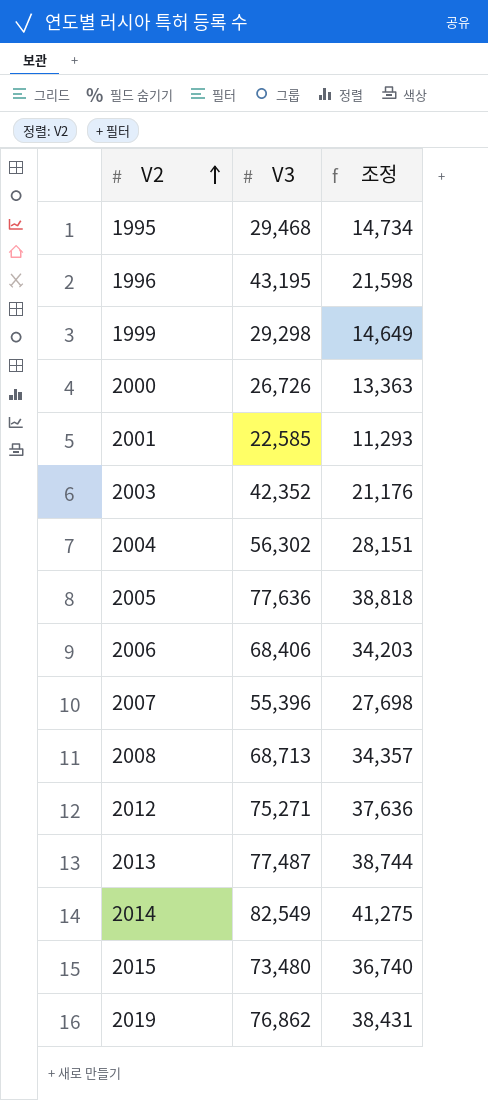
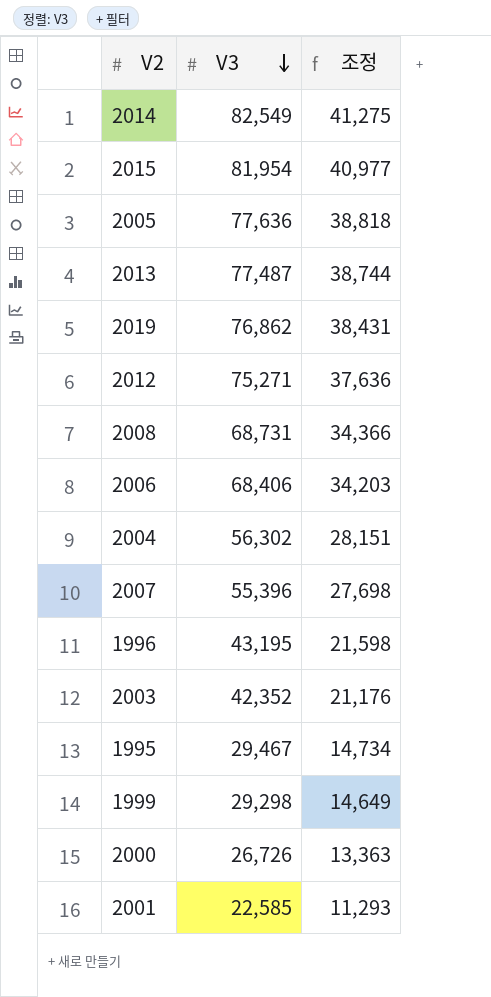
row order: V2 ascending -> V3 descending
2015 | V3: 73,480 -> 81,954
2015 | 조정: 36,740 -> 40,977
2008 | V3: 68,713 -> 68,731
2008 | 조정: 34,357 -> 34,366
1995 | V3: 29,468 -> 29,467

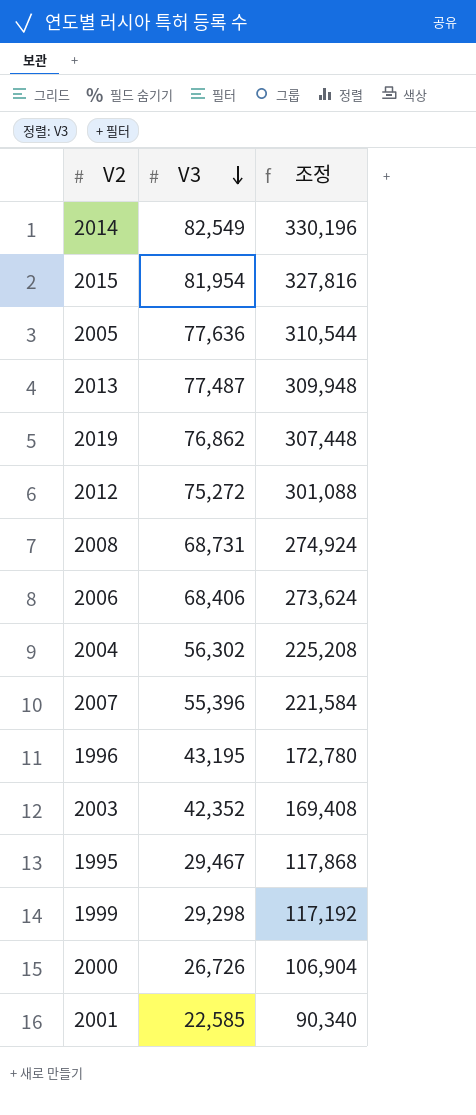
column 조정 | formula: [V3] * 0.5 -> [V3] * 4
2012 | V3: 75,271 -> 75,272

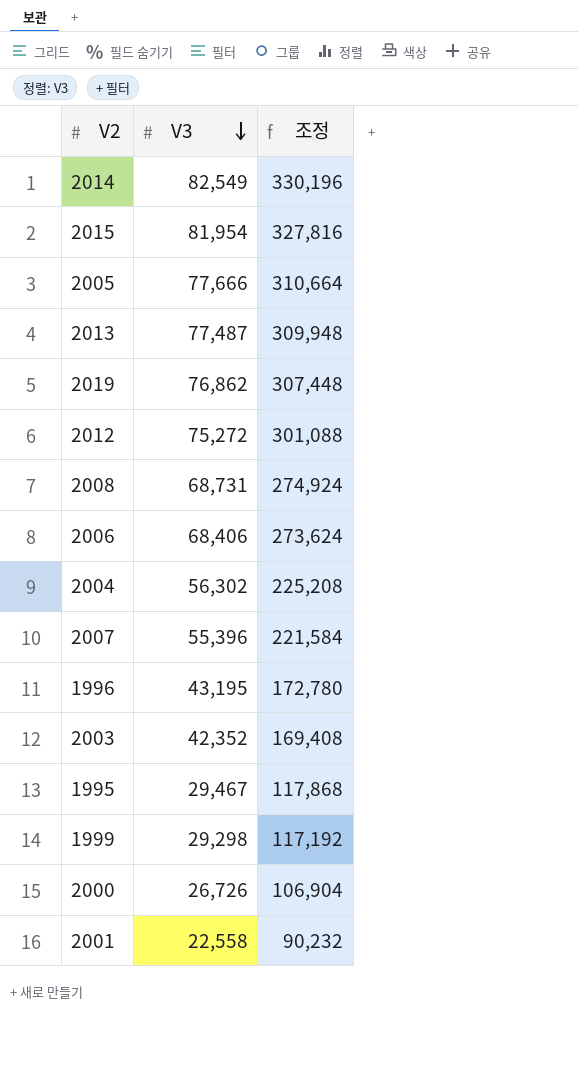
2005 | V3: 77,636 -> 77,666
2005 | 조정: 310,544 -> 310,664
2001 | V3: 22,585 -> 22,558
2001 | 조정: 90,340 -> 90,232

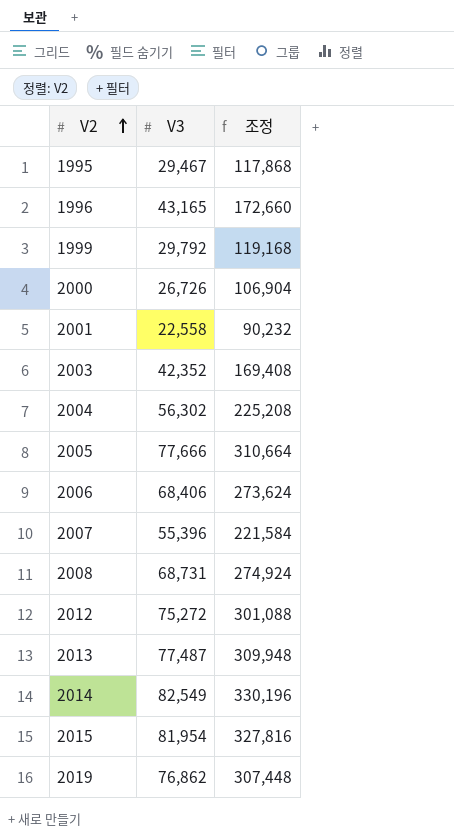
row order: V3 descending -> V2 ascending
1996 | V3: 43,195 -> 43,165
1996 | 조정: 172,780 -> 172,660
1999 | V3: 29,298 -> 29,792
1999 | 조정: 117,192 -> 119,168

